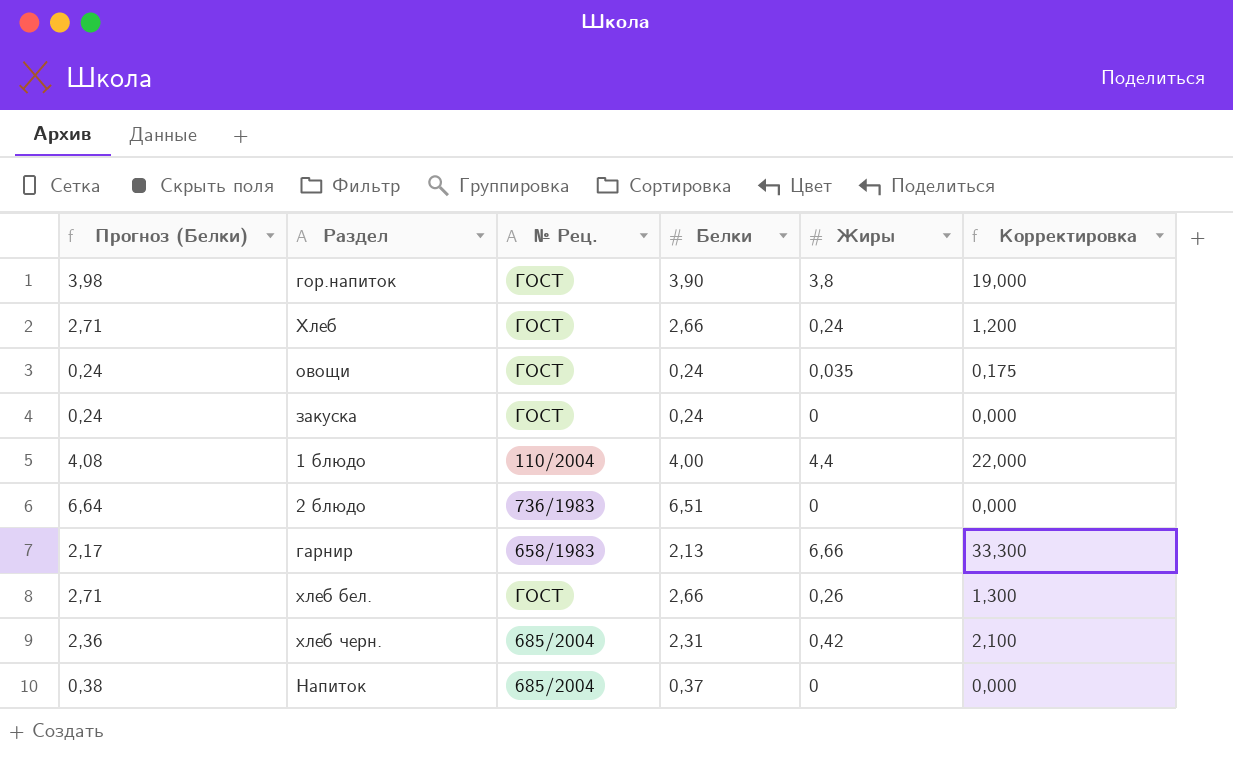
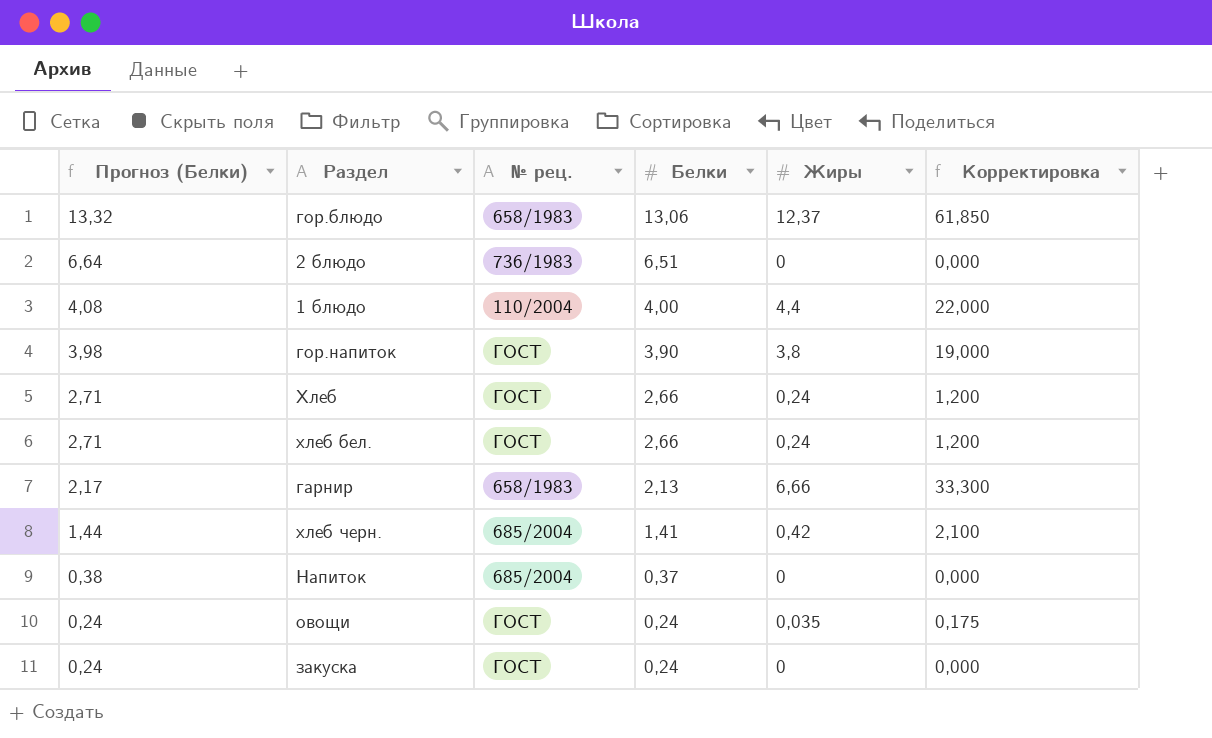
row order: none -> Прогноз (Белки) descending
column name: № Рец. -> № рец.
row гор.блюдо: none -> 13,32 | 658/1983 | 13,06 | 12,37 | 61,850
хлеб бел. | Жиры: 0,26 -> 0,24
хлеб бел. | Корректировка: 1,300 -> 1,200
хлеб черн. | Прогноз (Белки): 2,36 -> 1,44
хлеб черн. | Белки: 2,31 -> 1,41

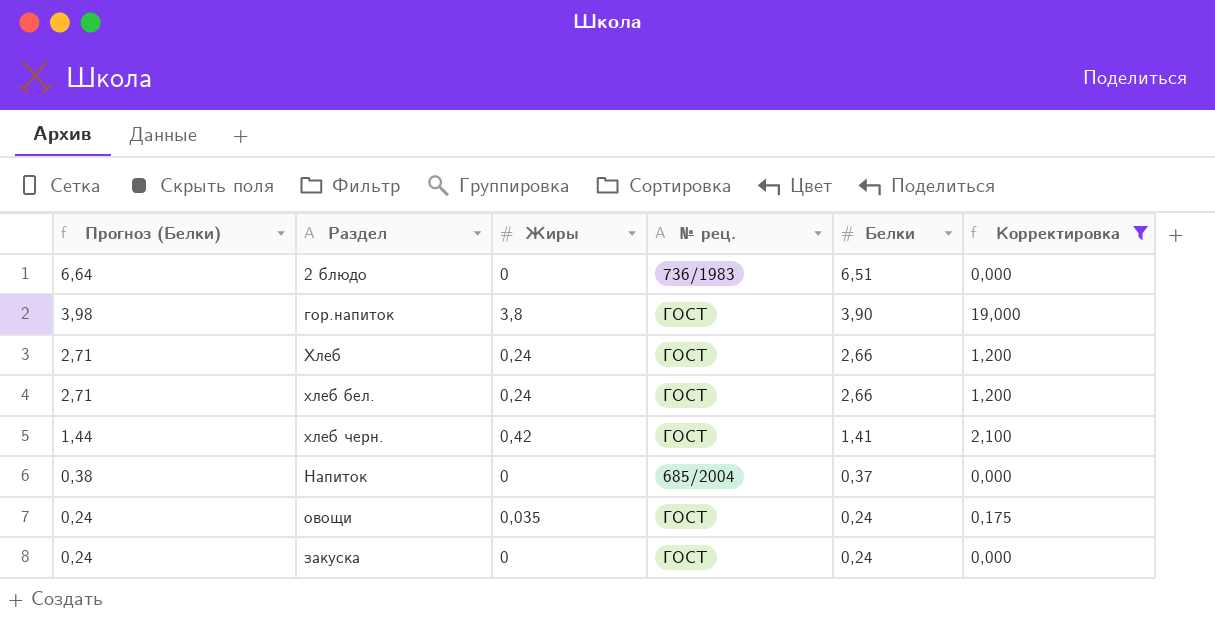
filter: none -> Корректировка <= 19,000
column Жиры | position: 5 -> 3
хлеб черн. | № рец.: 685/2004 -> ГОСТ

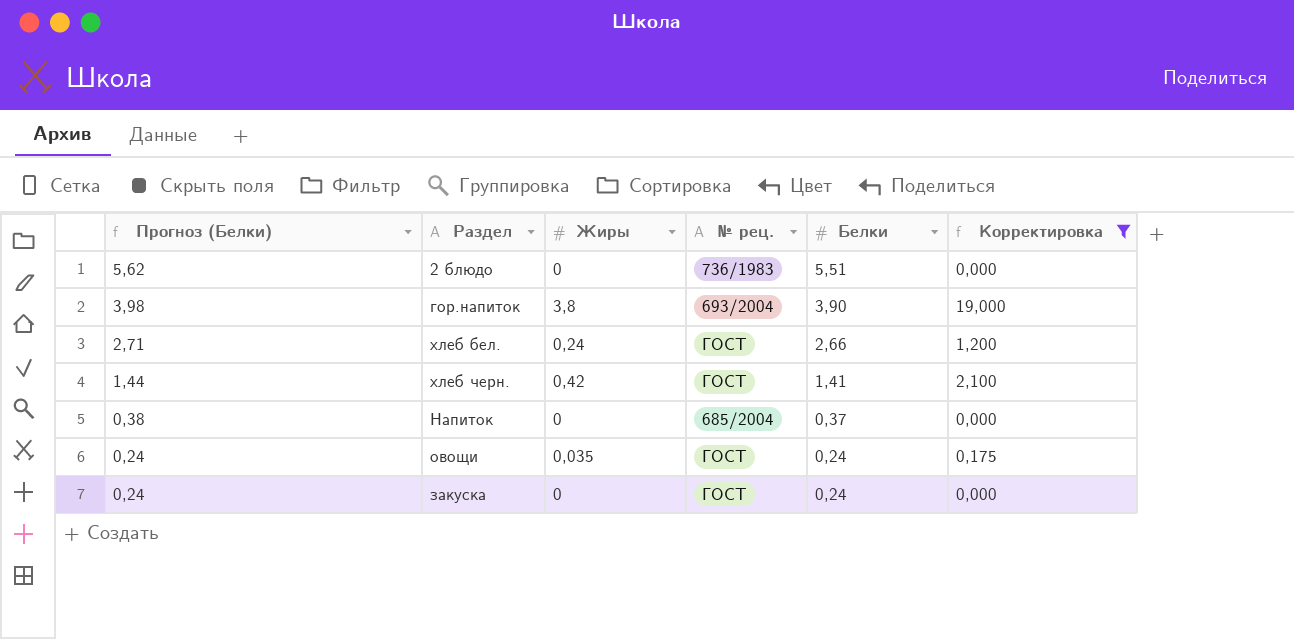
row Хлеб: 2,71 | 0,24 | ГОСТ | 2,66 | 1,200 -> none
2 блюдо | Прогноз (Белки): 6,64 -> 5,62
2 блюдо | Белки: 6,51 -> 5,51
гор.напиток | № рец.: ГОСТ -> 693/2004

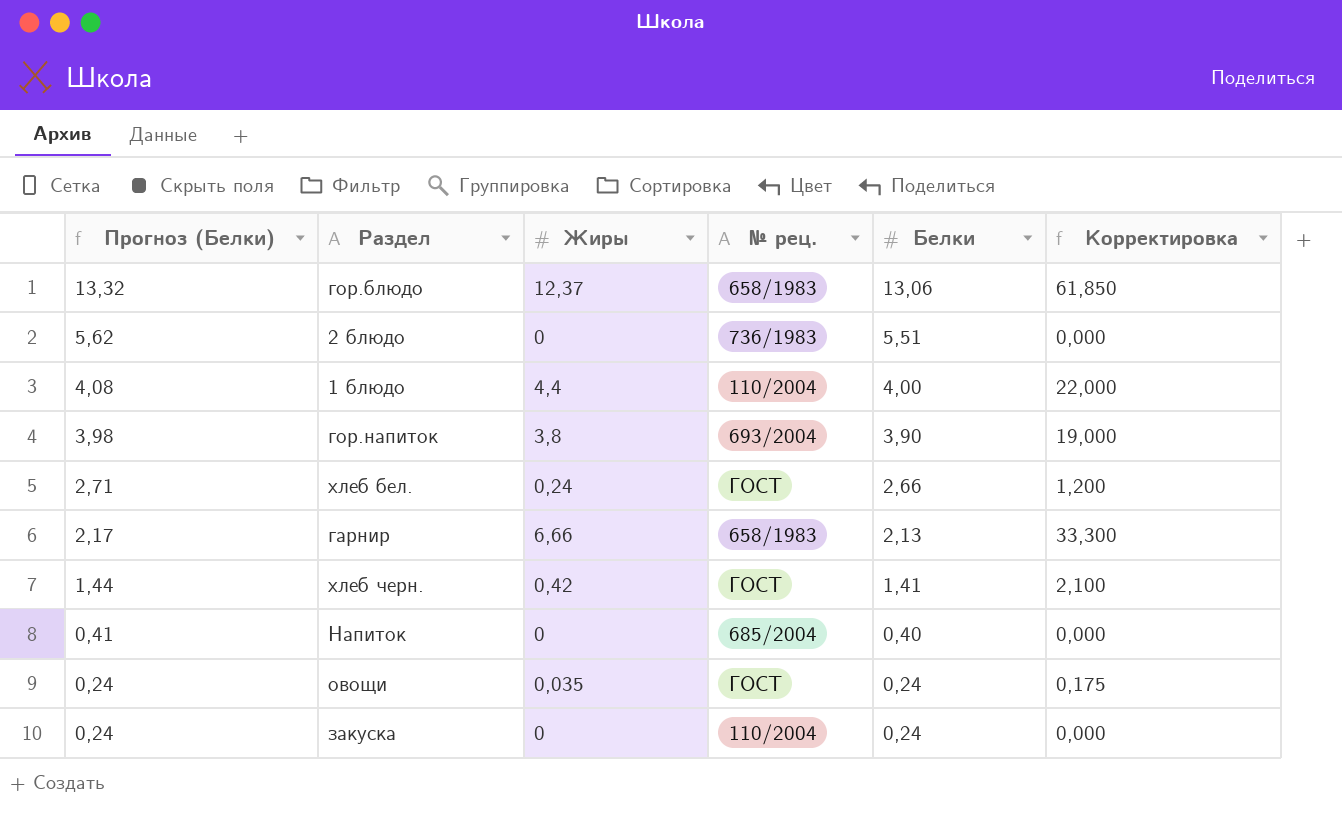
filter: Корректировка <= 19,000 -> none
Напиток | Прогноз (Белки): 0,38 -> 0,41
Напиток | Белки: 0,37 -> 0,40
закуска | № рец.: ГОСТ -> 110/2004

